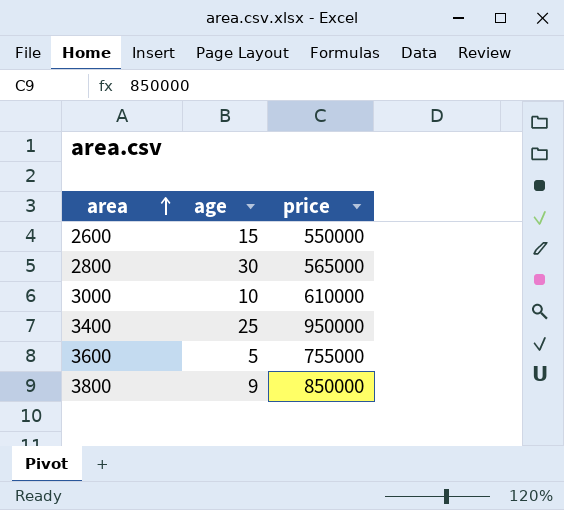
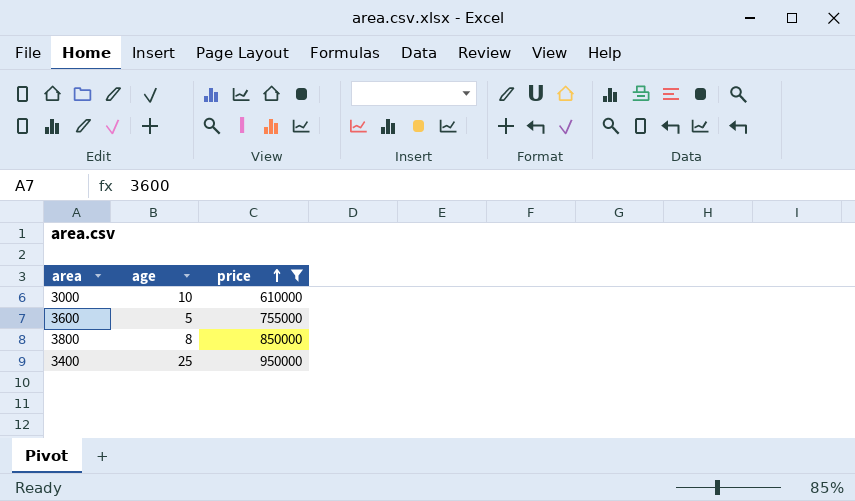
filter: none -> price >= 610000
row order: area ascending -> price ascending
3800 | age: 9 -> 8

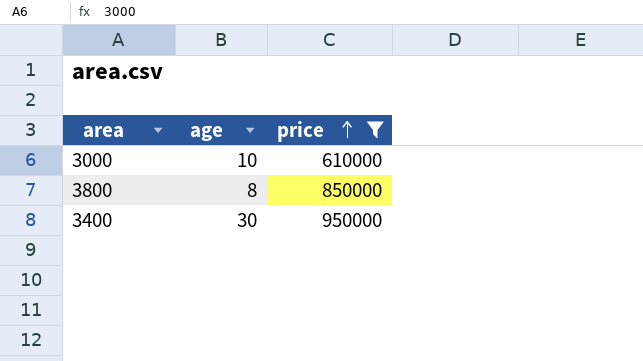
row 3600: 5 | 755000 -> none
3400 | age: 25 -> 30

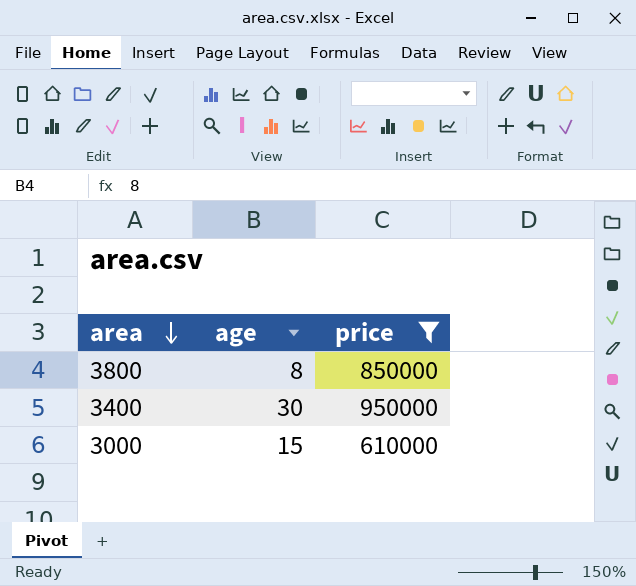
row order: price ascending -> area descending
3000 | age: 10 -> 15

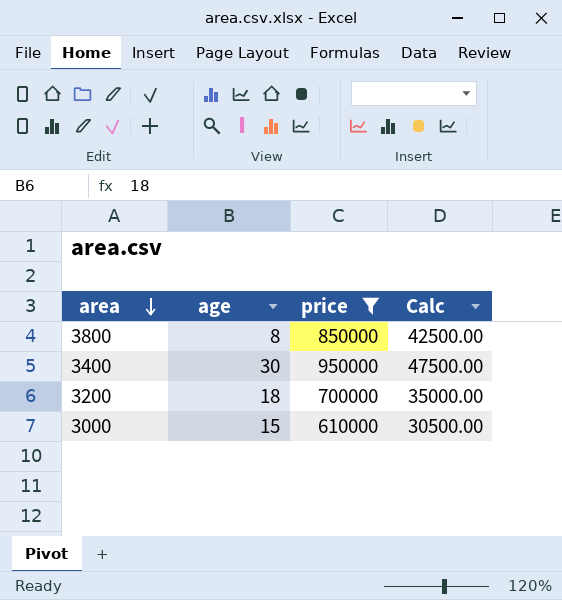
column Calc | formula: none -> [price] * 0.05
row 3200: none -> 18 | 700000 | 35000.00

